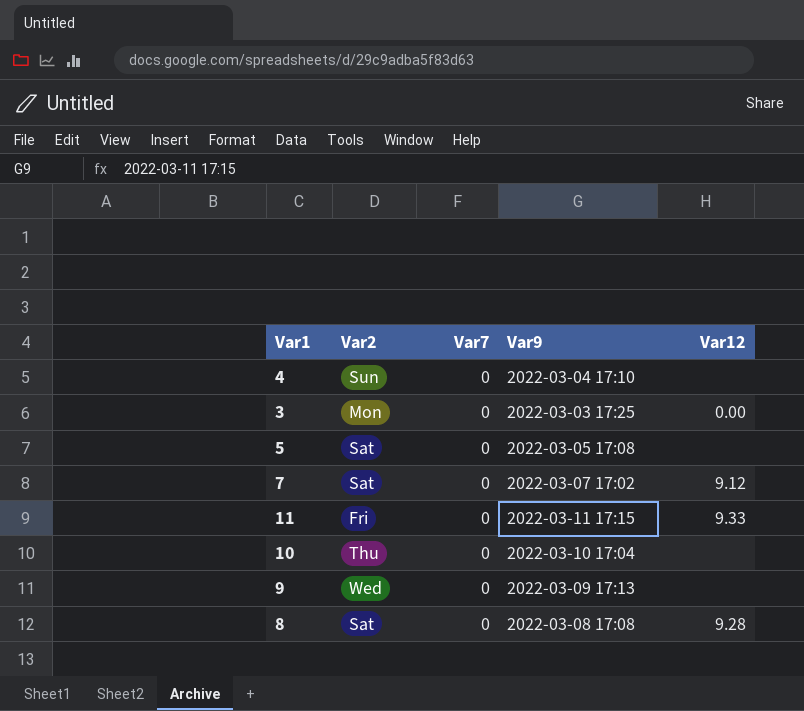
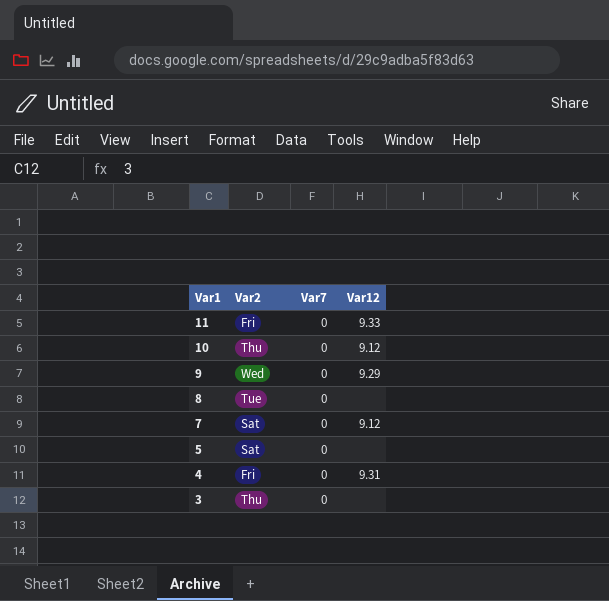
row order: none -> Var1 descending
column Var9 | position: 4 -> none
10 | Var12: none -> 9.12
9 | Var12: none -> 9.29
8 | Var2: Sat -> Tue
8 | Var12: 9.28 -> none
4 | Var2: Sun -> Fri
4 | Var12: none -> 9.31
3 | Var2: Mon -> Thu
3 | Var12: 0.00 -> none

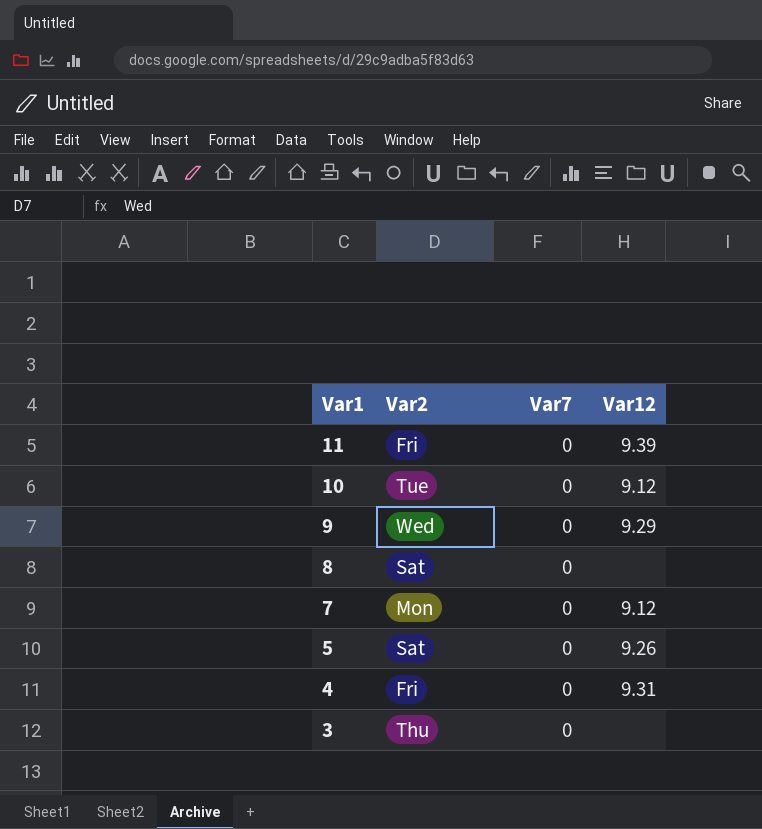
11 | Var12: 9.33 -> 9.39
10 | Var2: Thu -> Tue
8 | Var2: Tue -> Sat
7 | Var2: Sat -> Mon
5 | Var12: none -> 9.26

